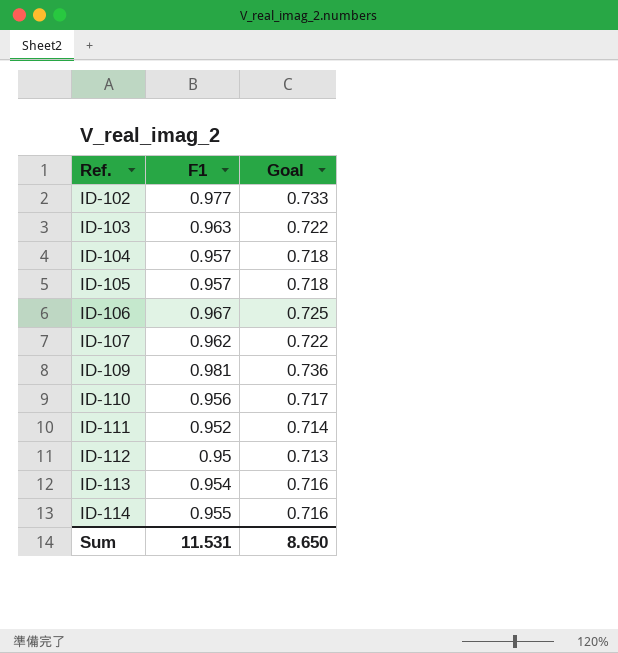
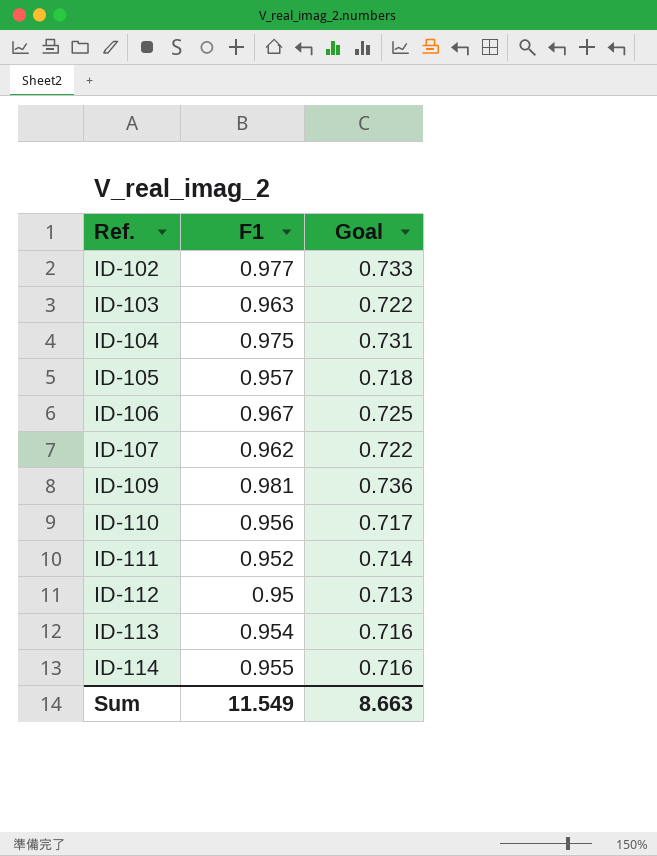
ID-104 | F1: 0.957 -> 0.975
ID-104 | Goal: 0.718 -> 0.731
Sum | F1: 11.531 -> 11.549
Sum | Goal: 8.650 -> 8.663

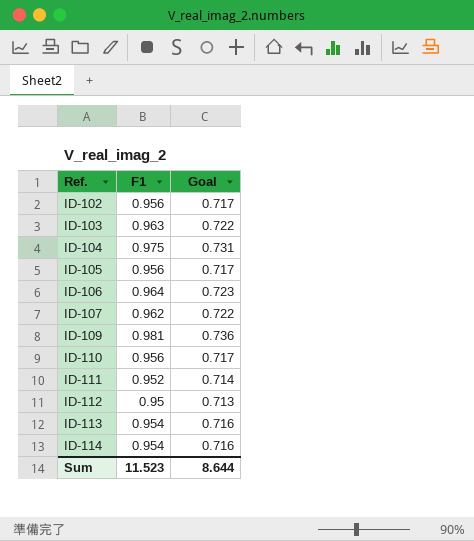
ID-102 | F1: 0.977 -> 0.956
ID-102 | Goal: 0.733 -> 0.717
ID-105 | F1: 0.957 -> 0.956
ID-105 | Goal: 0.718 -> 0.717
ID-106 | F1: 0.967 -> 0.964
ID-106 | Goal: 0.725 -> 0.723
ID-114 | F1: 0.955 -> 0.954
Sum | F1: 11.549 -> 11.523
Sum | Goal: 8.663 -> 8.644

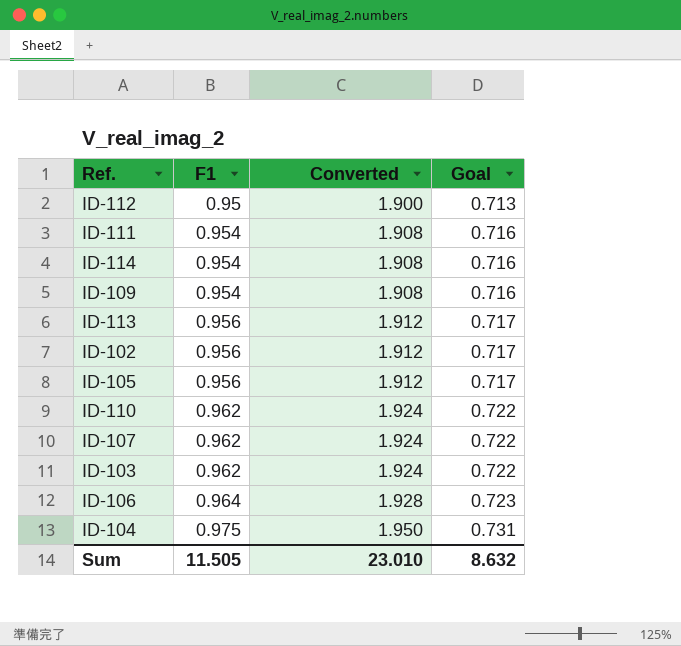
row order: Ref. ascending -> F1 ascending
column Converted | formula: none -> [F1] * 2
ID-111 | F1: 0.952 -> 0.954
ID-111 | Goal: 0.714 -> 0.716
ID-109 | F1: 0.981 -> 0.954
ID-109 | Goal: 0.736 -> 0.716
ID-113 | F1: 0.954 -> 0.956
ID-113 | Goal: 0.716 -> 0.717
ID-110 | F1: 0.956 -> 0.962
ID-110 | Goal: 0.717 -> 0.722
ID-103 | F1: 0.963 -> 0.962
Sum | F1: 11.523 -> 11.505
Sum | Goal: 8.644 -> 8.632

